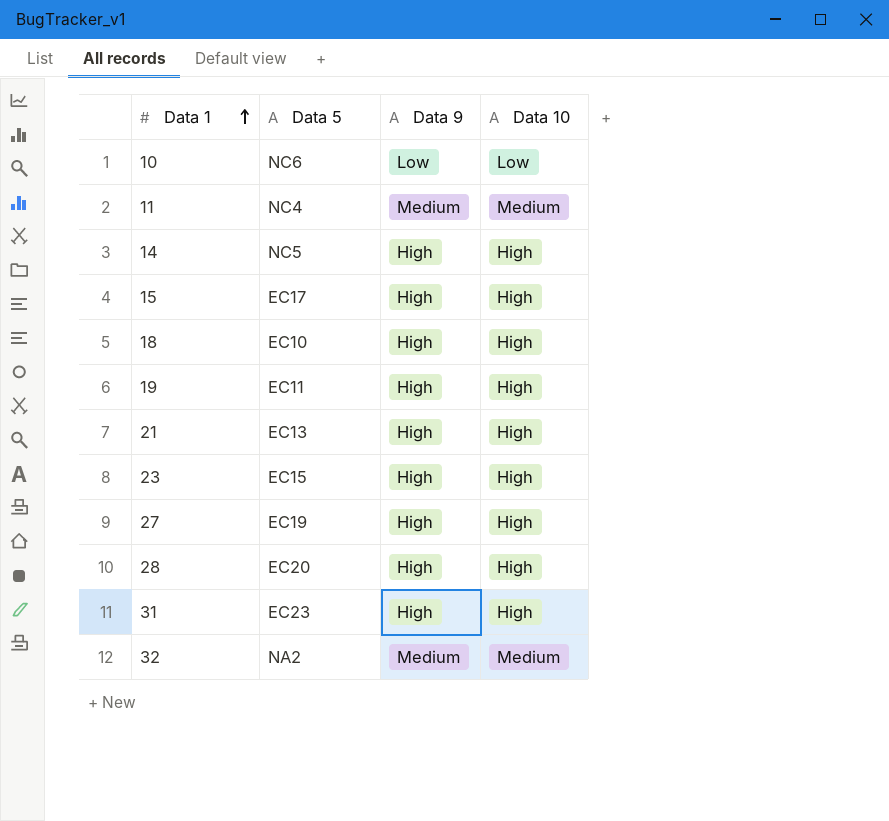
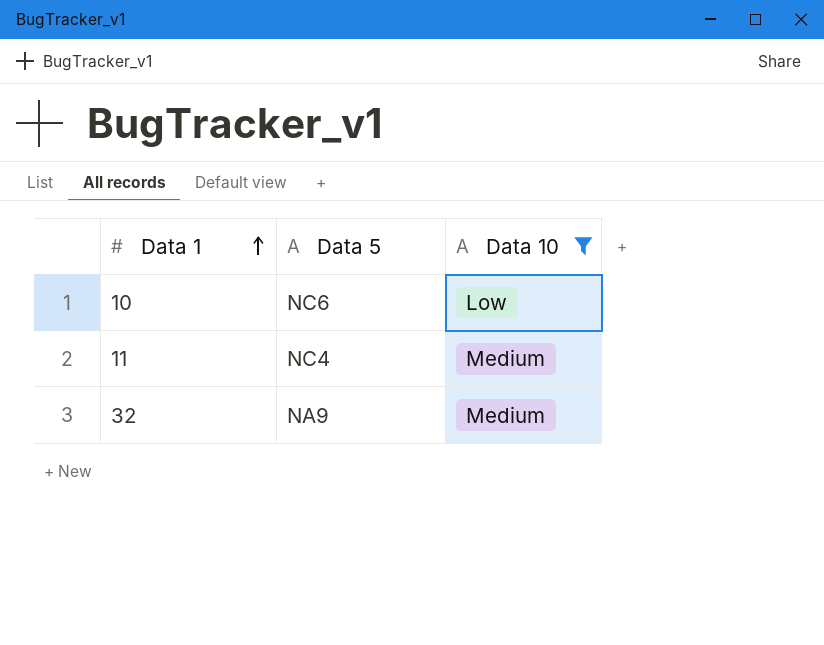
filter: none -> Data 10 != High
column Data 9 | position: 3 -> none
32 | Data 5: NA2 -> NA9

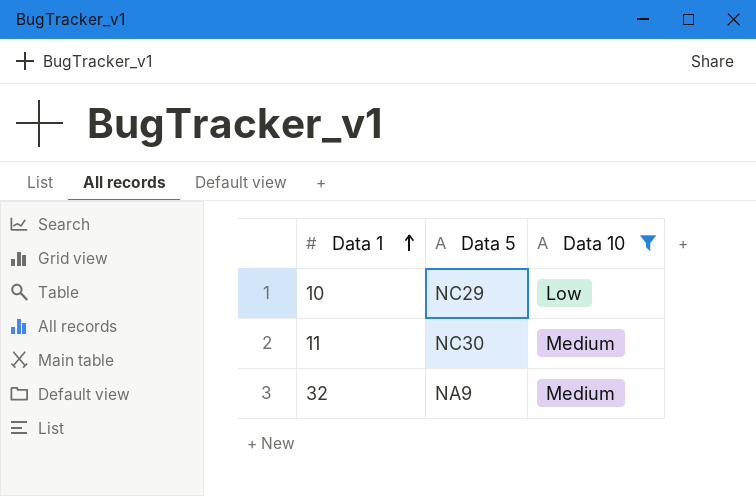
10 | Data 5: NC6 -> NC29
11 | Data 5: NC4 -> NC30

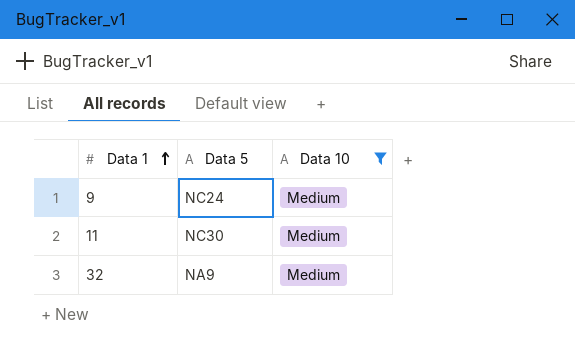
row 10: NC29 | Low -> none
row 9: none -> NC24 | Medium

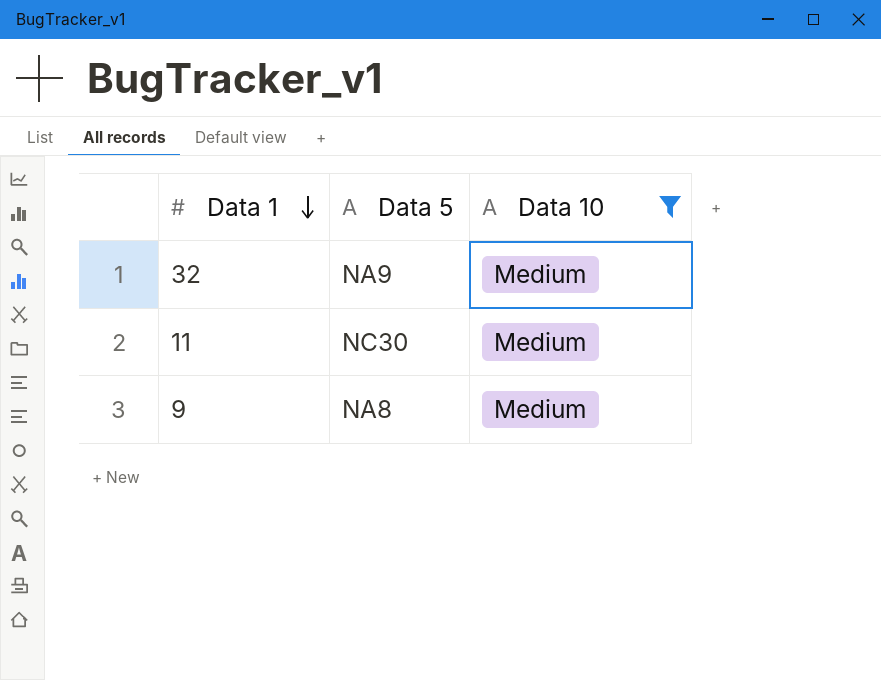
row order: Data 1 ascending -> Data 1 descending
9 | Data 5: NC24 -> NA8

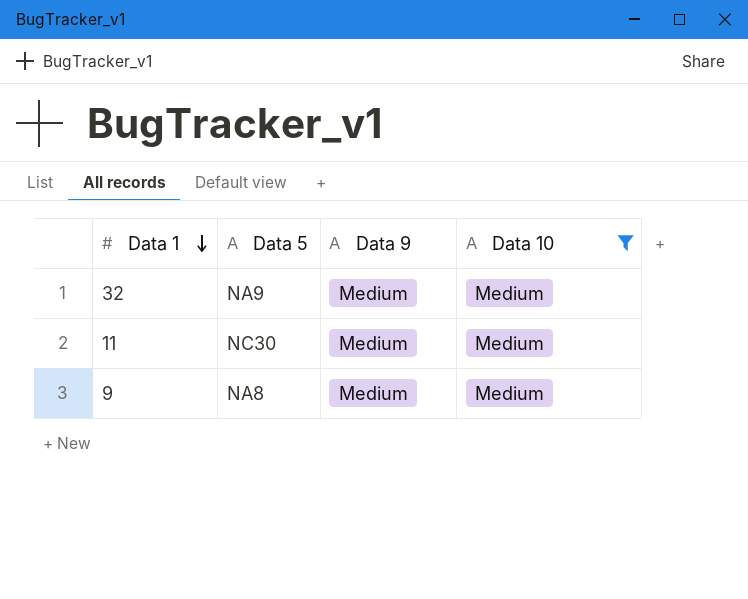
column Data 9 | position: none -> 3

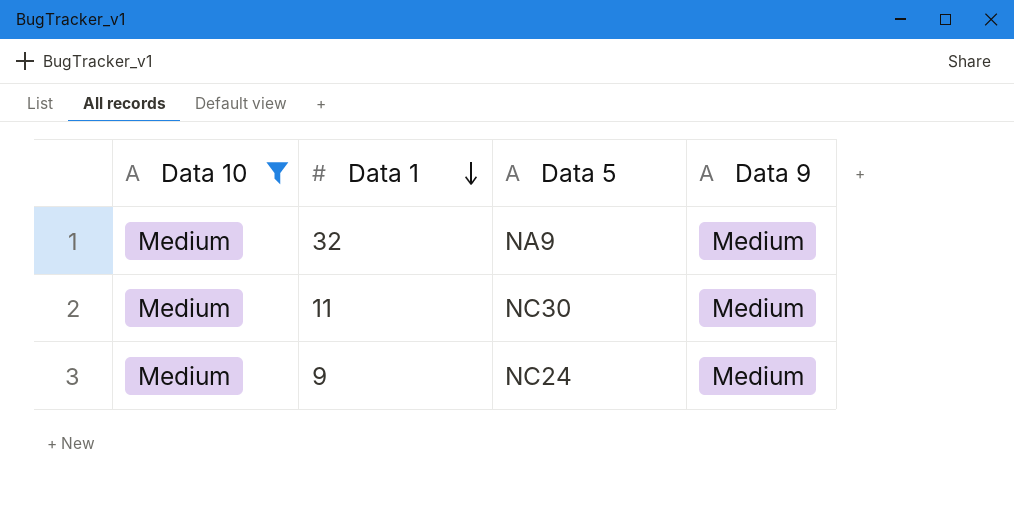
column Data 10 | position: 4 -> 1
9 | Data 5: NA8 -> NC24

